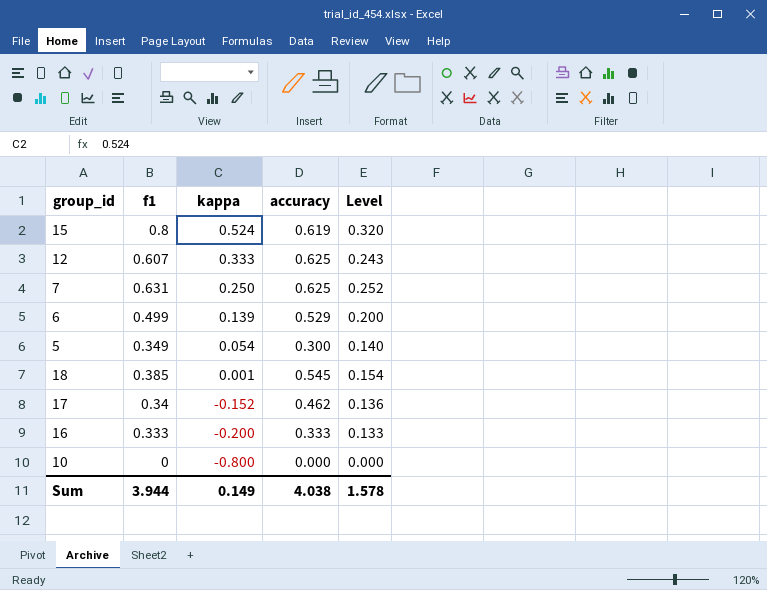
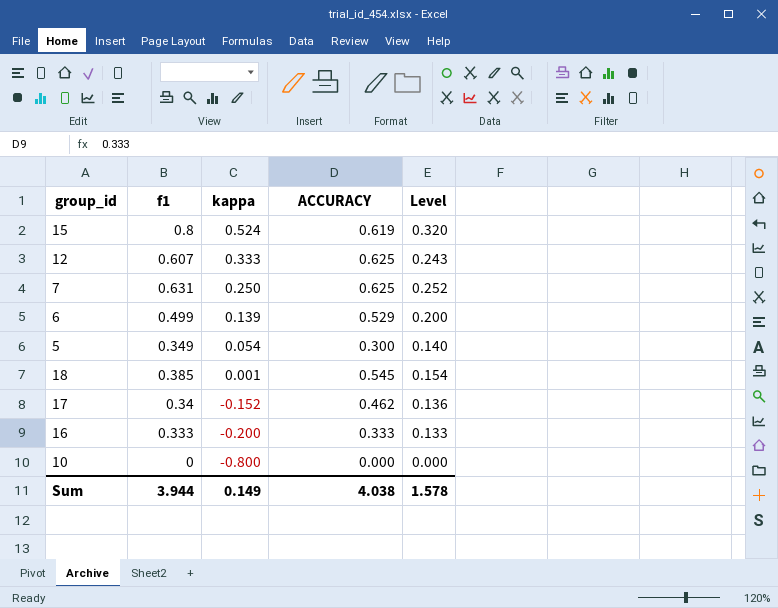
column name: accuracy -> ACCURACY

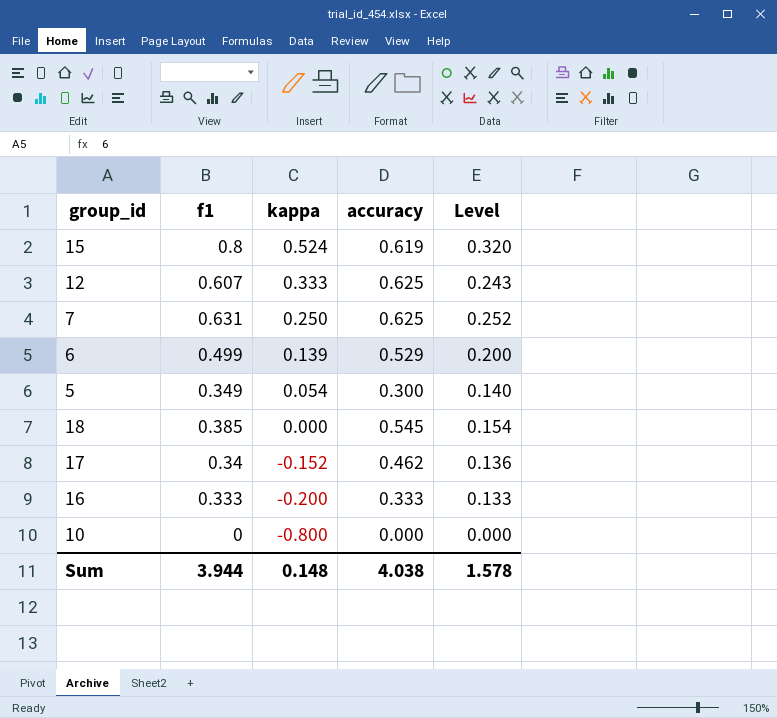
column name: ACCURACY -> accuracy
18 | kappa: 0.001 -> 0.000
Sum | kappa: 0.149 -> 0.148

